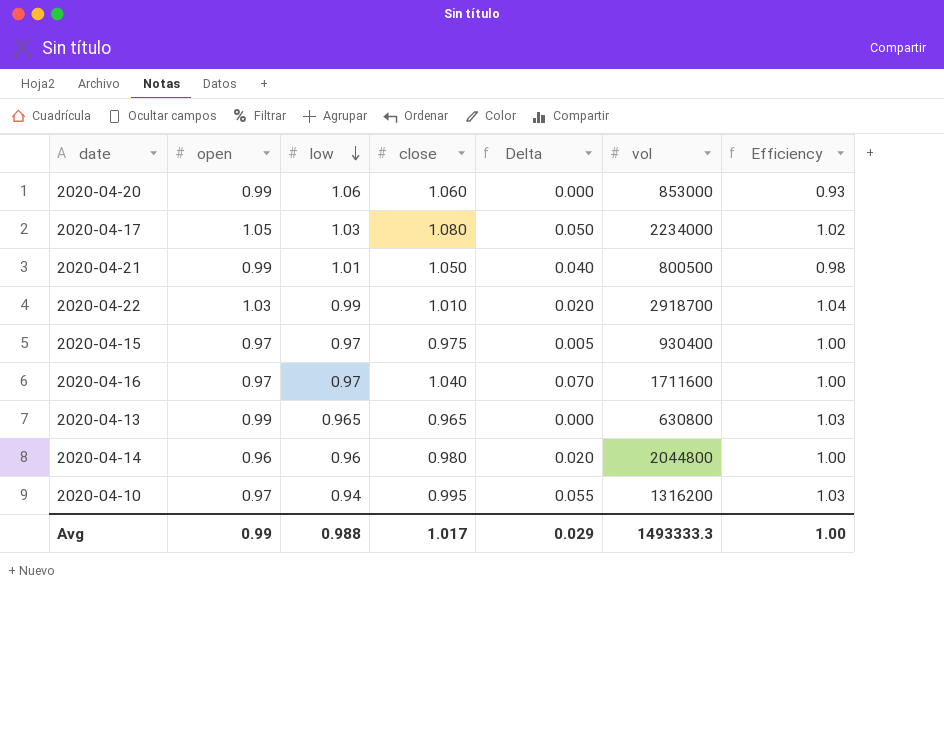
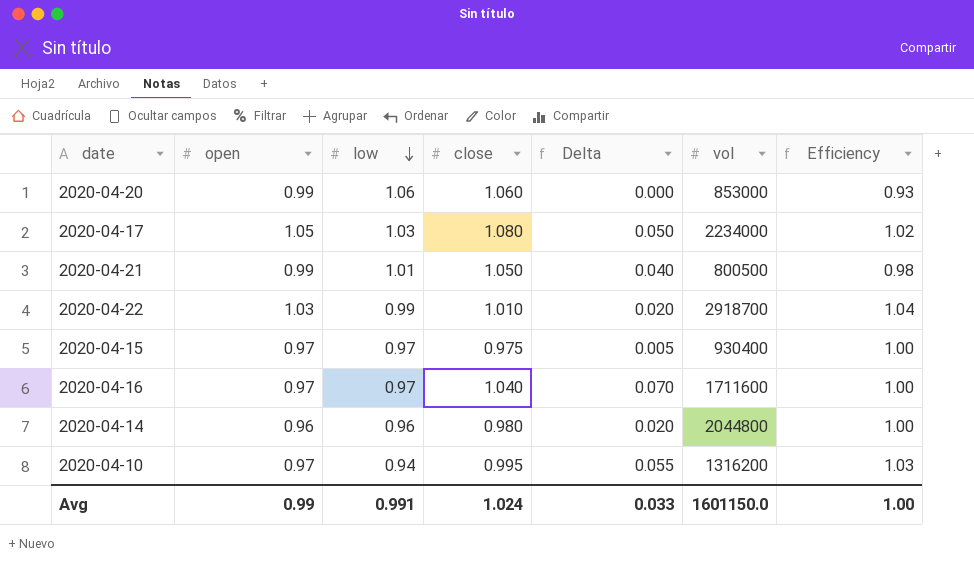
row 2020-04-13: 0.99 | 0.965 | 0.965 | 0.000 | 630800 | 1.03 -> none
Avg | low: 0.988 -> 0.991
Avg | close: 1.017 -> 1.024
Avg | Delta: 0.029 -> 0.033
Avg | vol: 1493333.3 -> 1601150.0

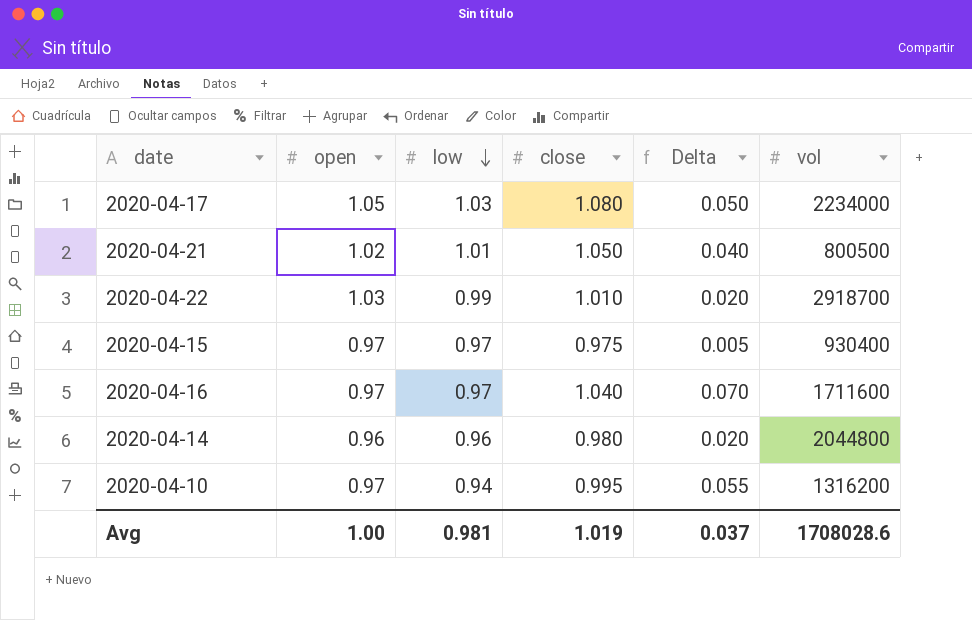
column Efficiency | formula: [open] / [low] -> none
row 2020-04-20: 0.99 | 1.06 | 1.060 | 0.000 | 853000 | 0.93 -> none
2020-04-21 | open: 0.99 -> 1.02
Avg | open: 0.99 -> 1.00
Avg | low: 0.991 -> 0.981
Avg | close: 1.024 -> 1.019
Avg | Delta: 0.033 -> 0.037
Avg | vol: 1601150.0 -> 1708028.6

